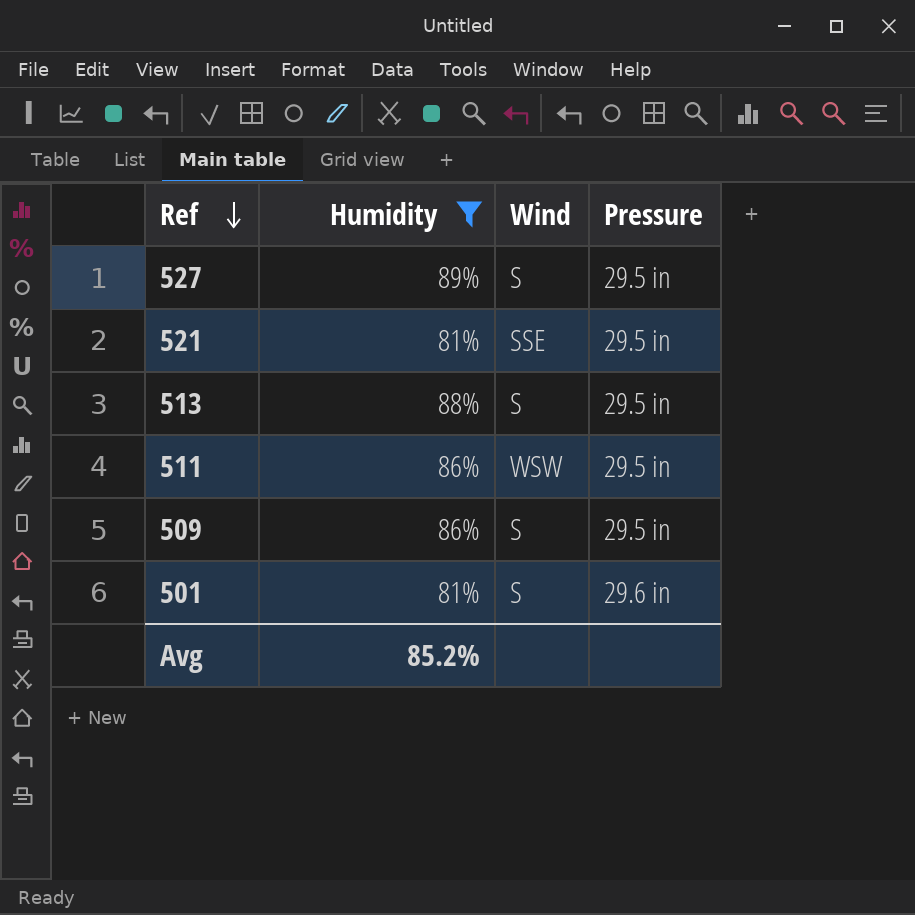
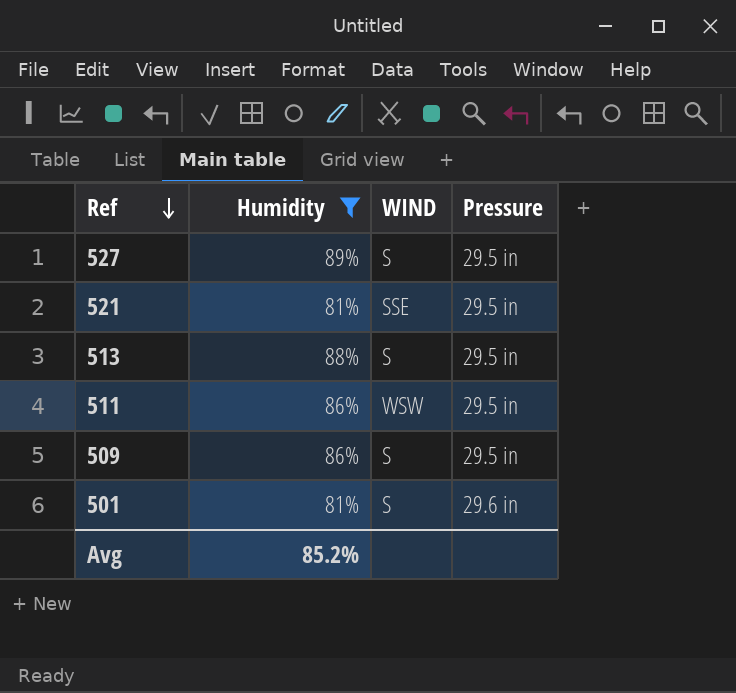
column name: Wind -> WIND

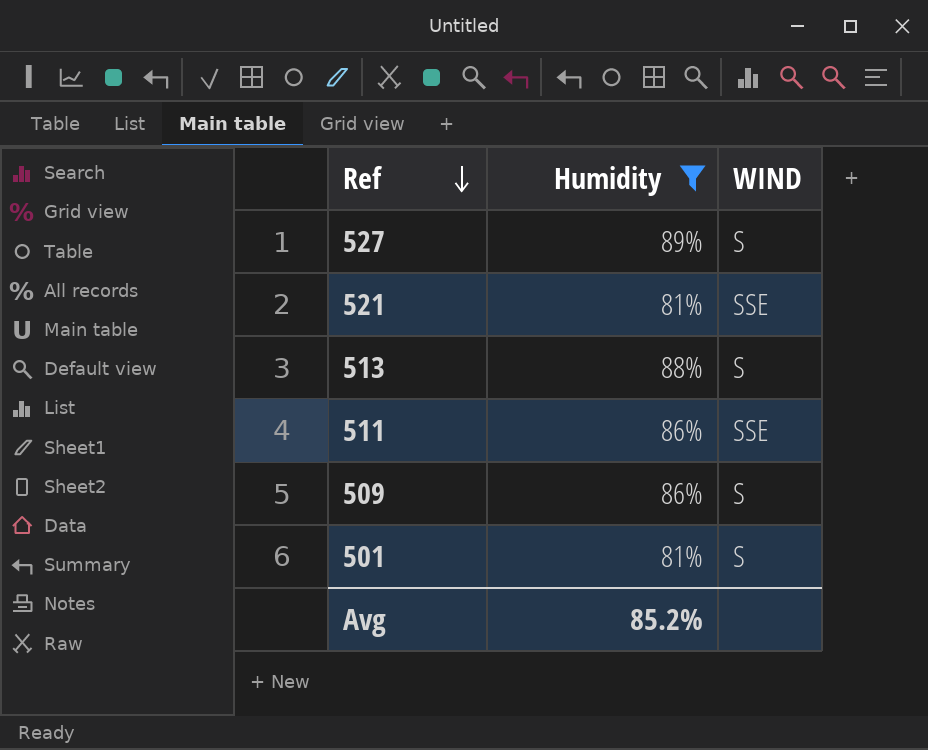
column Pressure | position: 4 -> none
511 | WIND: WSW -> SSE

